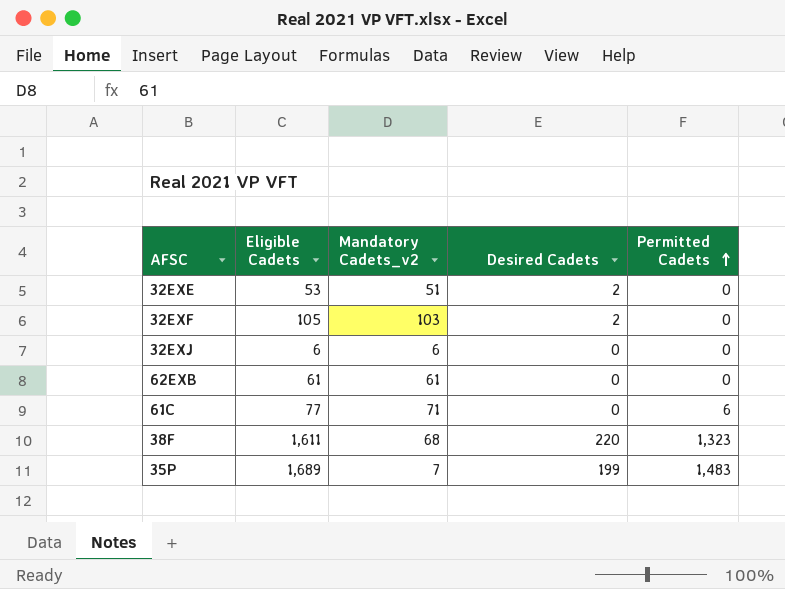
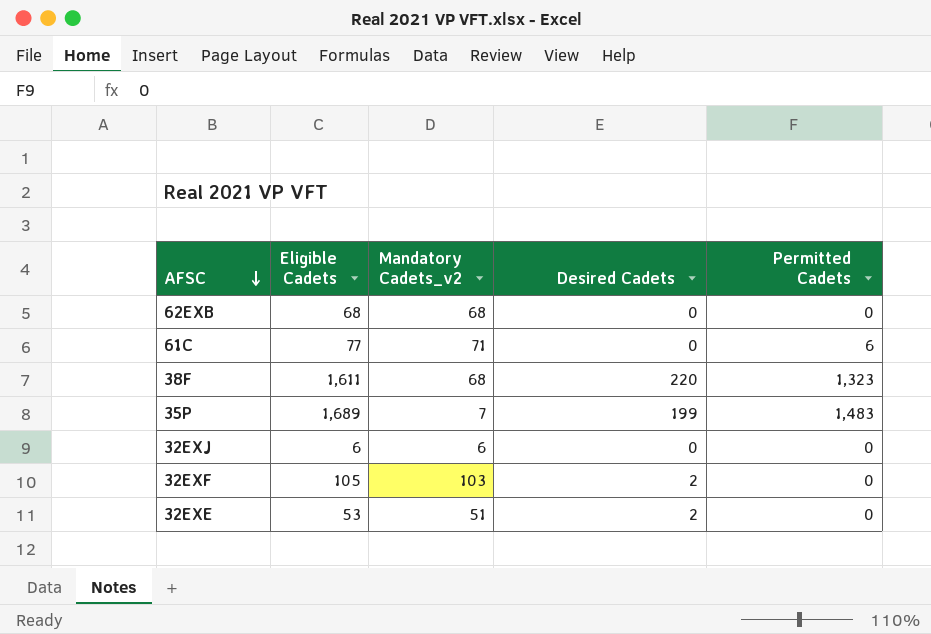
row order: Permitted Cadets ascending -> AFSC descending
62EXB | Eligible Cadets: 61 -> 68
62EXB | Mandatory Cadets_v2: 61 -> 68

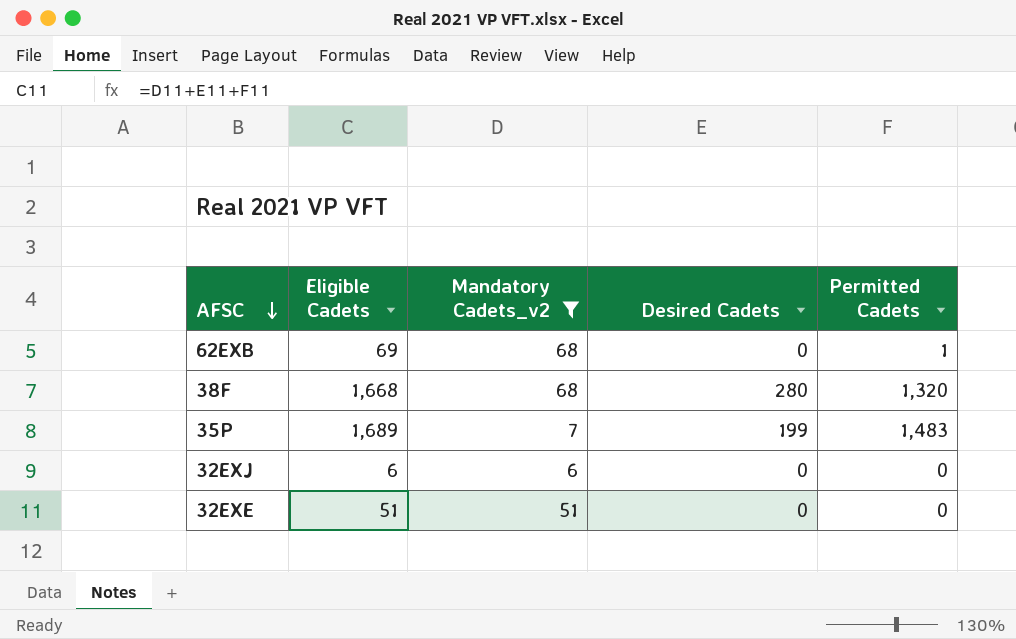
filter: none -> Mandatory Cadets_v2 <= 68
62EXB | Eligible Cadets: 68 -> 69
62EXB | Permitted Cadets: 0 -> 1
38F | Eligible Cadets: 1,611 -> 1,668
38F | Desired Cadets: 220 -> 280
38F | Permitted Cadets: 1,323 -> 1,320
32EXE | Eligible Cadets: 53 -> 51
32EXE | Desired Cadets: 2 -> 0

